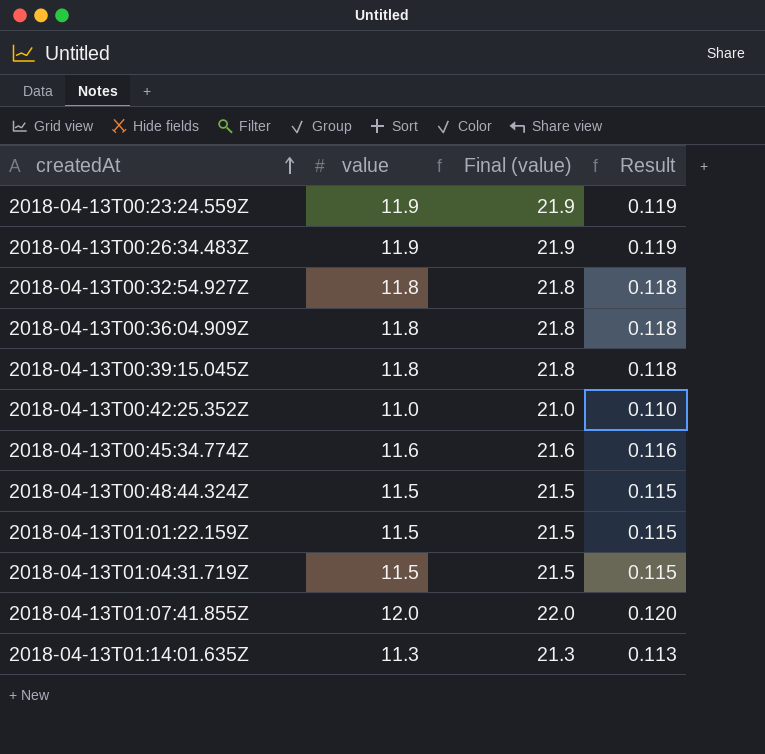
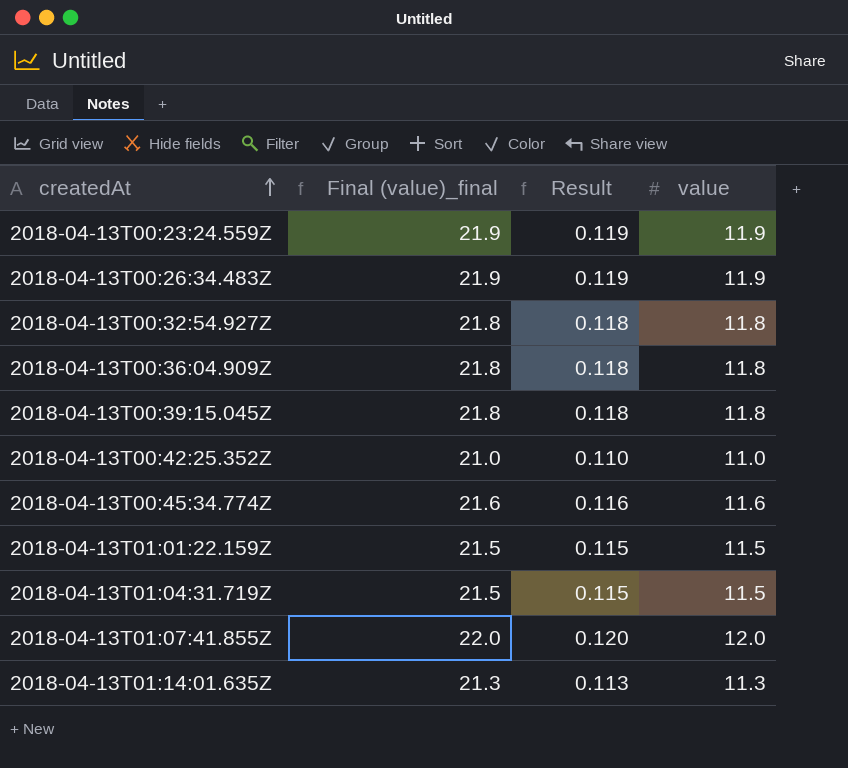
column name: Final (value) -> Final (value)_final
column value | position: 2 -> 4
row 2018-04-13T00:48:44.324Z: 11.5 | 21.5 | 0.115 -> none

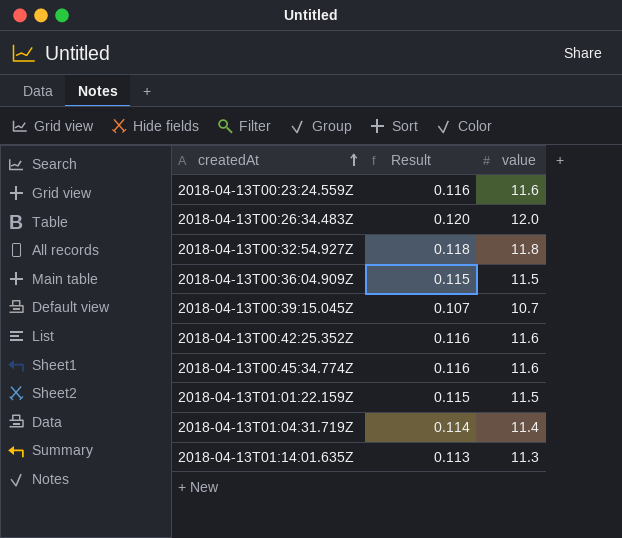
column Final (value)_final | formula: [value] + 10 -> none
row 2018-04-13T01:07:41.855Z: 22.0 | 0.120 | 12.0 -> none
2018-04-13T00:23:24.559Z | Result: 0.119 -> 0.116
2018-04-13T00:23:24.559Z | value: 11.9 -> 11.6
2018-04-13T00:26:34.483Z | Result: 0.119 -> 0.120
2018-04-13T00:26:34.483Z | value: 11.9 -> 12.0
2018-04-13T00:36:04.909Z | Result: 0.118 -> 0.115
2018-04-13T00:36:04.909Z | value: 11.8 -> 11.5
2018-04-13T00:39:15.045Z | Result: 0.118 -> 0.107
2018-04-13T00:39:15.045Z | value: 11.8 -> 10.7
2018-04-13T00:42:25.352Z | Result: 0.110 -> 0.116
2018-04-13T00:42:25.352Z | value: 11.0 -> 11.6
2018-04-13T01:04:31.719Z | Result: 0.115 -> 0.114
2018-04-13T01:04:31.719Z | value: 11.5 -> 11.4

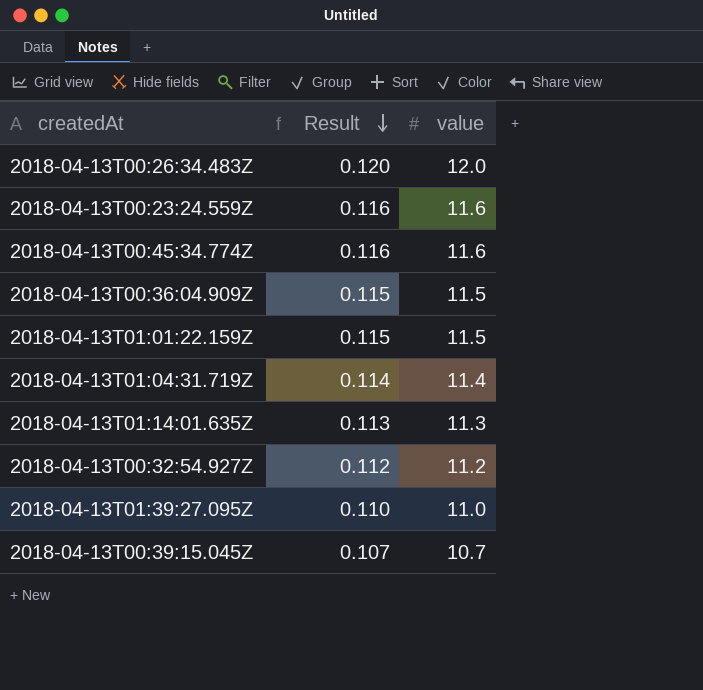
row order: createdAt ascending -> Result descending
row 2018-04-13T00:42:25.352Z: 0.116 | 11.6 -> none
2018-04-13T00:32:54.927Z | Result: 0.118 -> 0.112
2018-04-13T00:32:54.927Z | value: 11.8 -> 11.2
row 2018-04-13T01:39:27.095Z: none -> 0.110 | 11.0

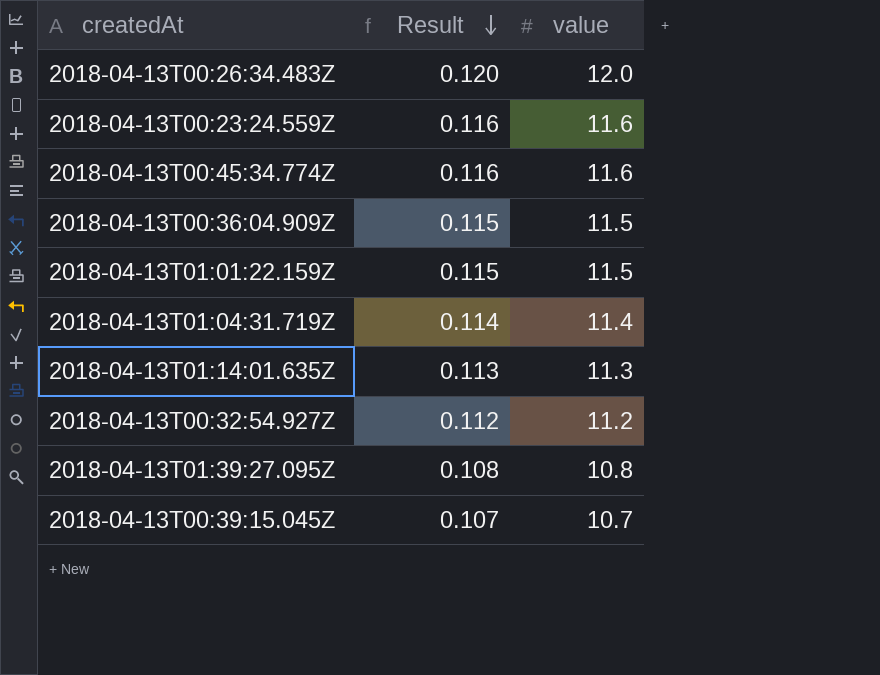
2018-04-13T01:39:27.095Z | Result: 0.110 -> 0.108
2018-04-13T01:39:27.095Z | value: 11.0 -> 10.8

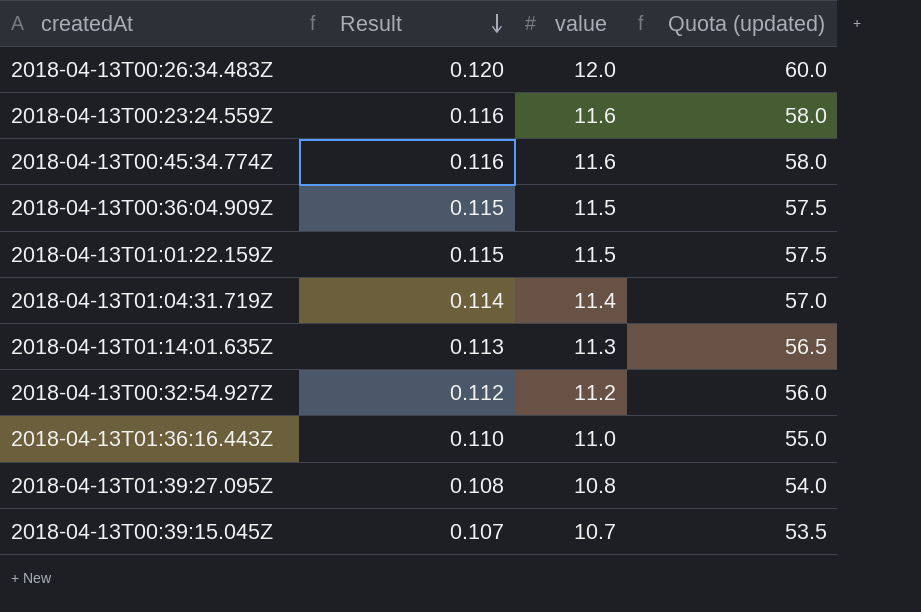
column Quota (updated) | formula: none -> [value] * 5
row 2018-04-13T01:36:16.443Z: none -> 0.110 | 11.0 | 55.0

